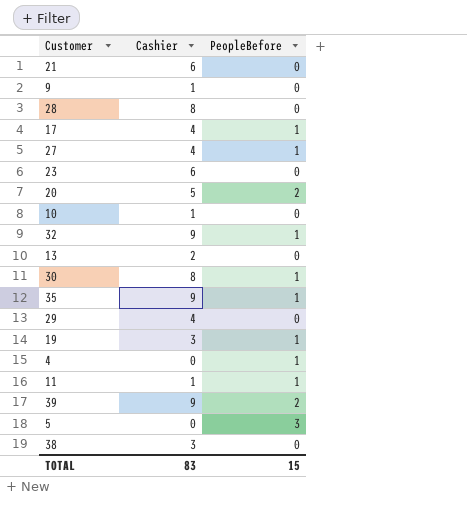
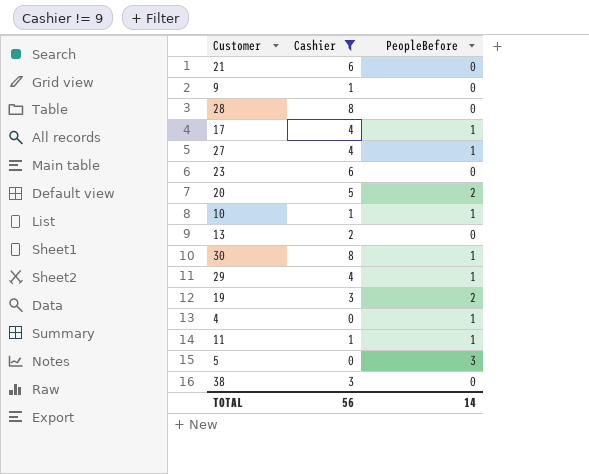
filter: none -> Cashier != 9
10 | PeopleBefore: 0 -> 1
29 | PeopleBefore: 0 -> 1
19 | PeopleBefore: 1 -> 2
TOTAL | Cashier: 83 -> 56
TOTAL | PeopleBefore: 15 -> 14

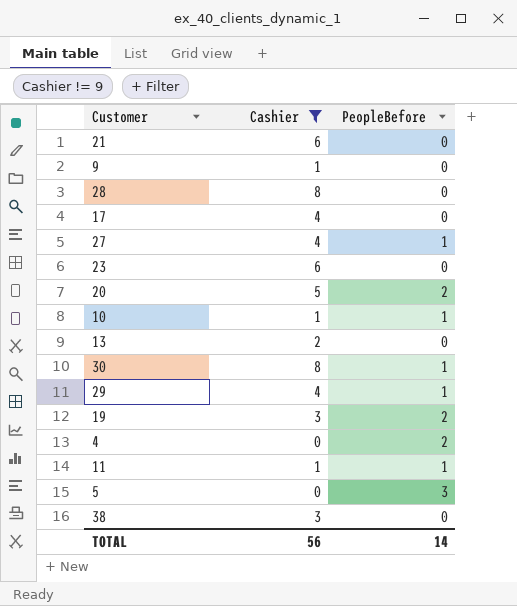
17 | PeopleBefore: 1 -> 0
4 | PeopleBefore: 1 -> 2

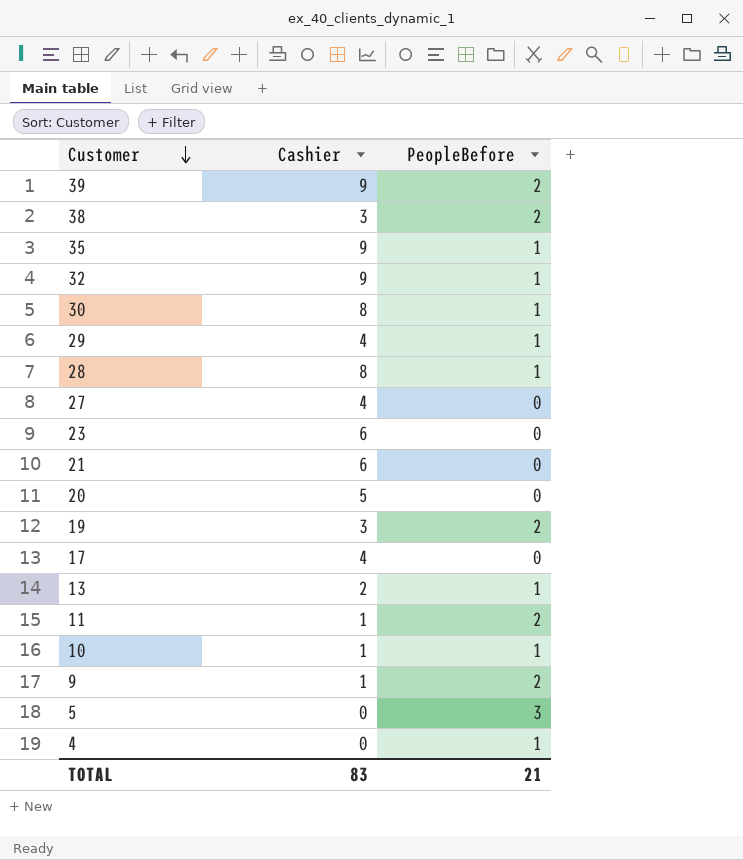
filter: Cashier != 9 -> none
row order: none -> Customer descending
38 | PeopleBefore: 0 -> 2
28 | PeopleBefore: 0 -> 1
27 | PeopleBefore: 1 -> 0
20 | PeopleBefore: 2 -> 0
13 | PeopleBefore: 0 -> 1
11 | PeopleBefore: 1 -> 2
9 | PeopleBefore: 0 -> 2
4 | PeopleBefore: 2 -> 1
TOTAL | Cashier: 56 -> 83
TOTAL | PeopleBefore: 14 -> 21

